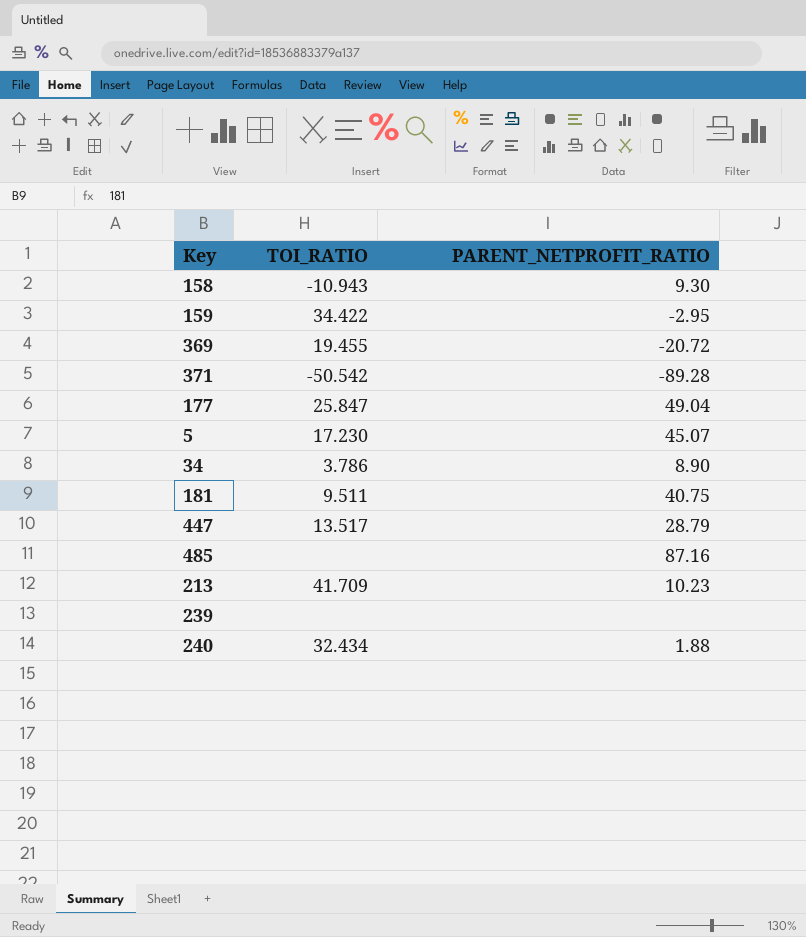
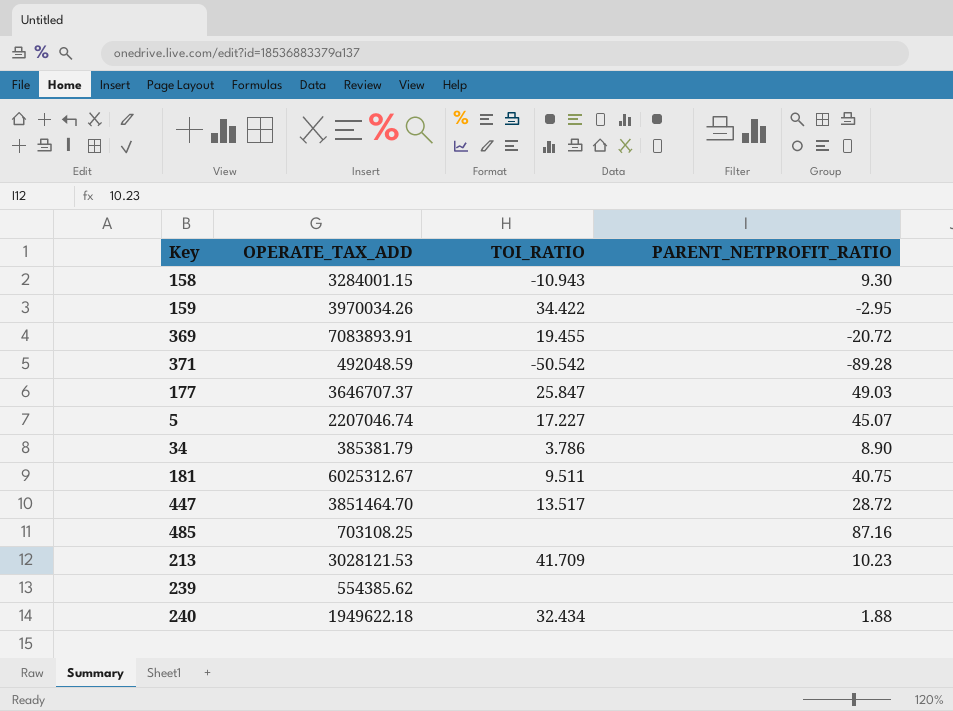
column OPERATE_TAX_ADD | position: none -> 2
177 | PARENT_NETPROFIT_RATIO: 49.04 -> 49.03
5 | TOI_RATIO: 17.230 -> 17.227
447 | PARENT_NETPROFIT_RATIO: 28.79 -> 28.72

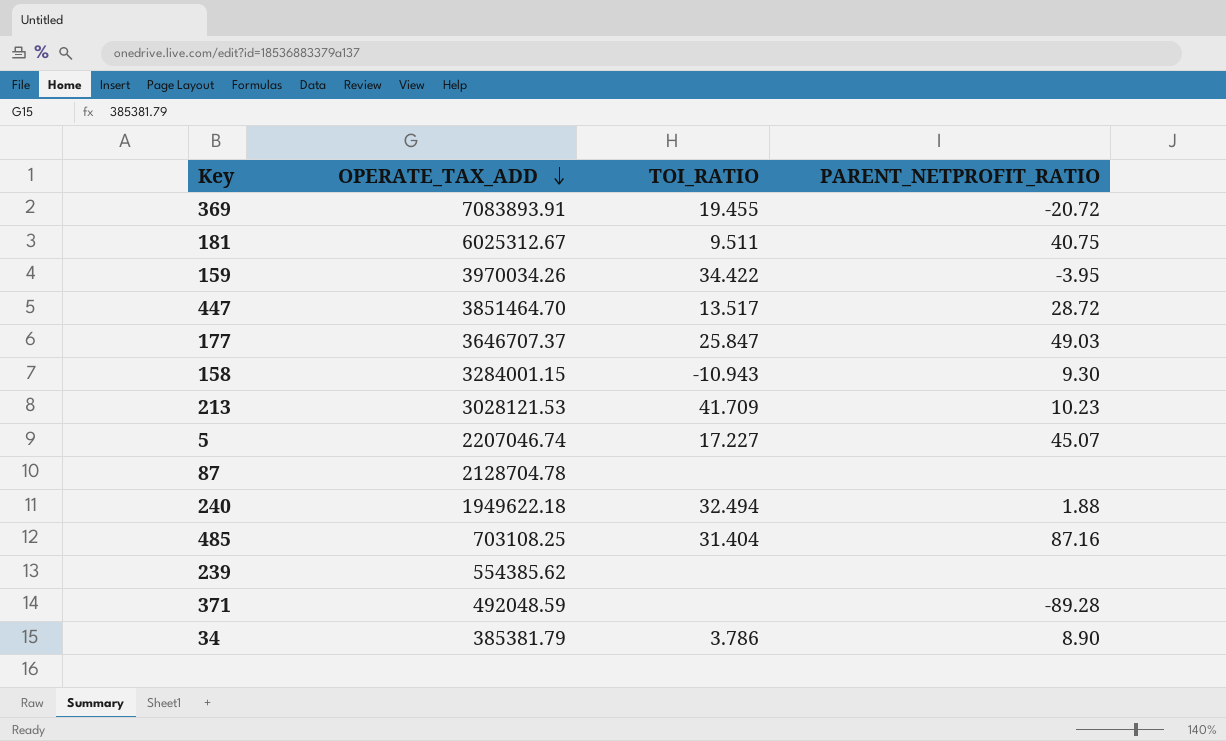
row order: none -> OPERATE_TAX_ADD descending
159 | PARENT_NETPROFIT_RATIO: -2.95 -> -3.95
row 87: none -> 2128704.78 | none | none
240 | TOI_RATIO: 32.434 -> 32.494
485 | TOI_RATIO: none -> 31.404
371 | TOI_RATIO: -50.542 -> none

